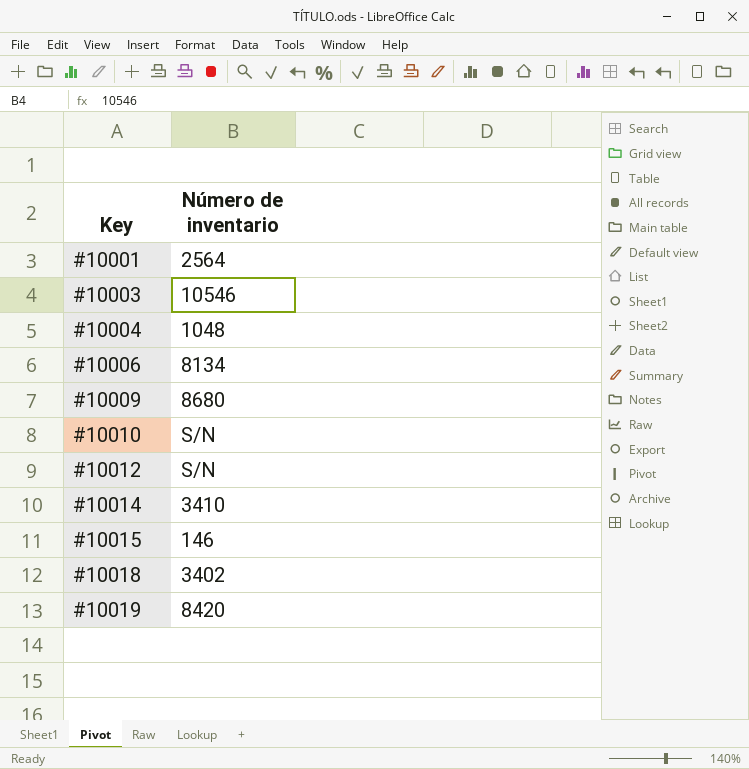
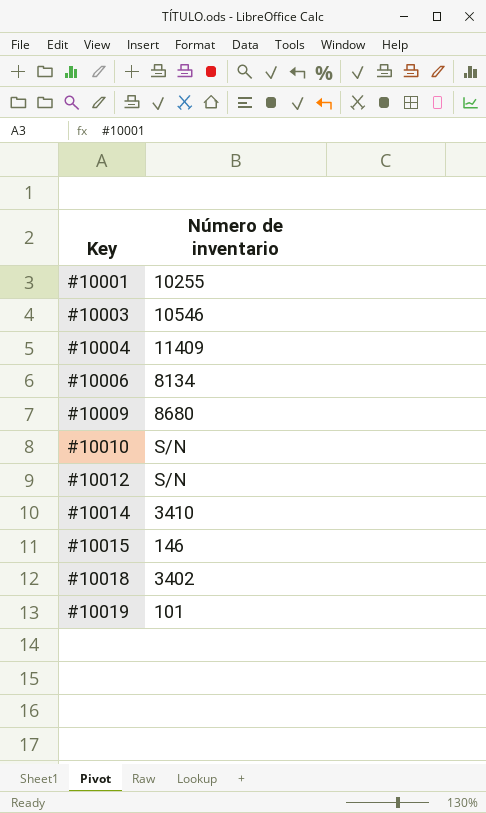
#10001 | Número de inventario: 2564 -> 10255
#10004 | Número de inventario: 1048 -> 11409
#10019 | Número de inventario: 8420 -> 101

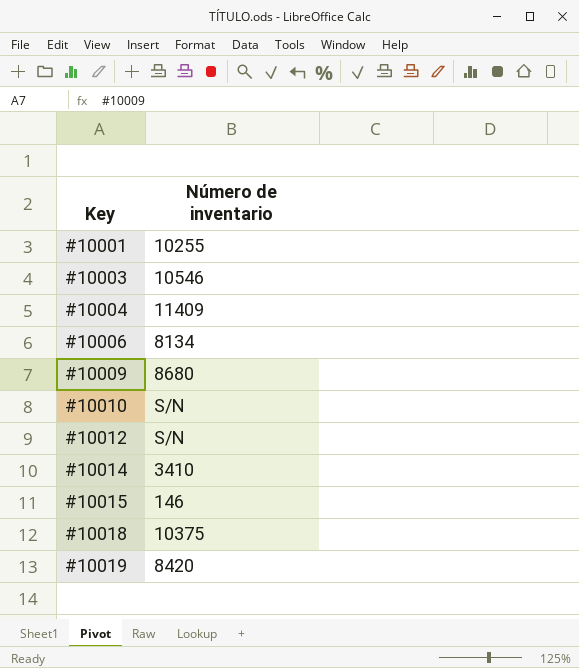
#10018 | Número de inventario: 3402 -> 10375
#10019 | Número de inventario: 101 -> 8420

